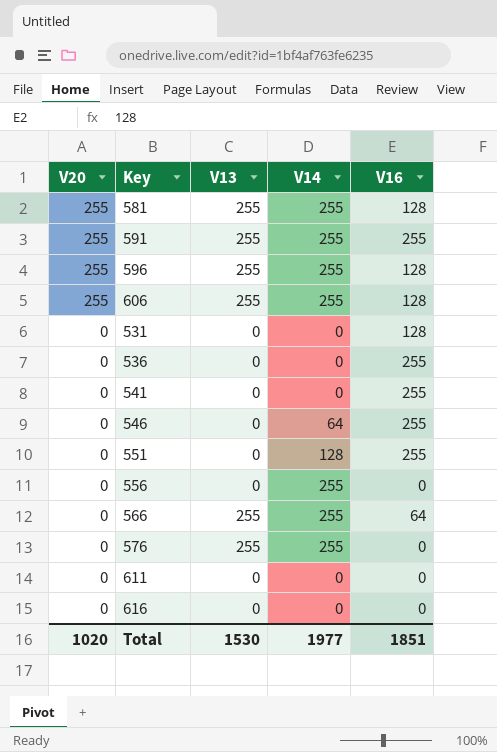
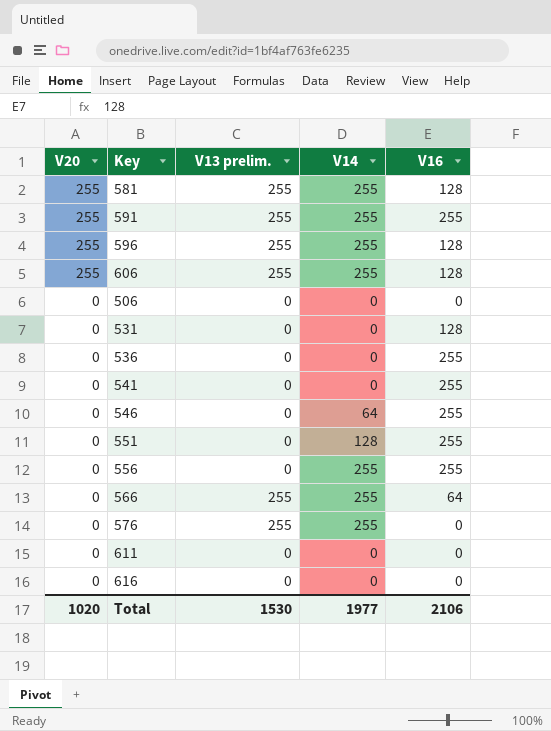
column name: V13 -> V13 prelim.
row 506: none -> 0 | 0 | 0 | 0
556 | V16: 0 -> 255
Total | V16: 1851 -> 2106

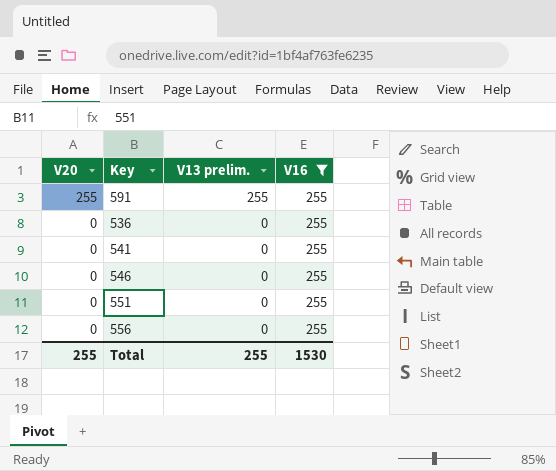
filter: none -> V16 = 255
column V14 | position: 4 -> none
Total | V20: 1020 -> 255
Total | V13 prelim.: 1530 -> 255
Total | V16: 2106 -> 1530

